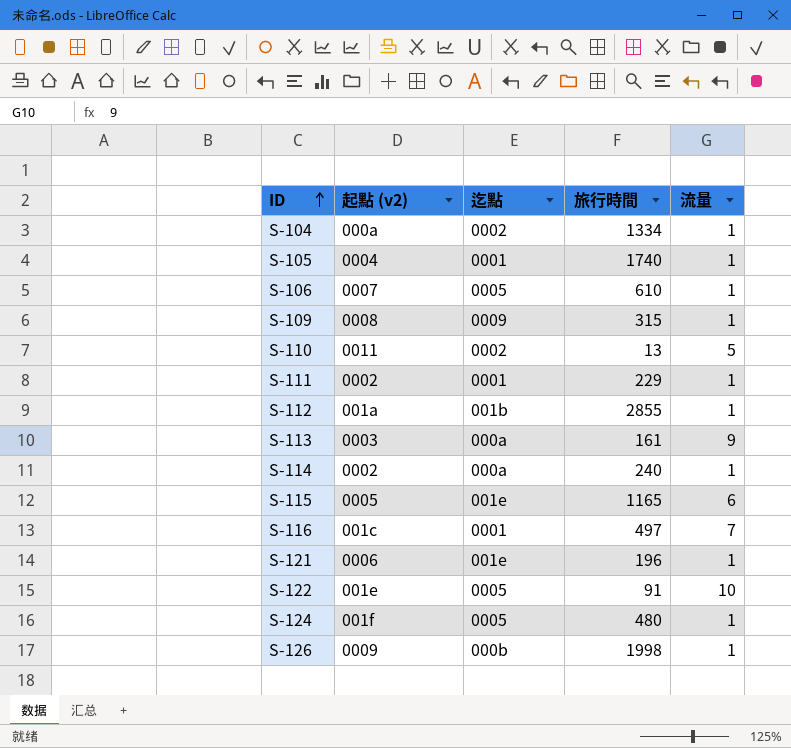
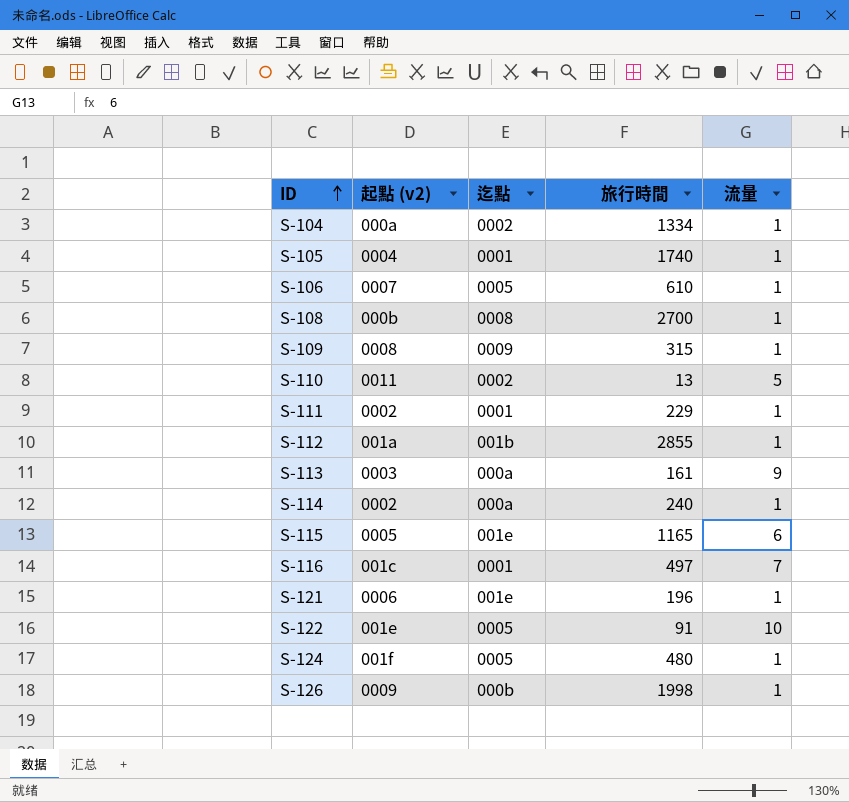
row S-108: none -> 000b | 0008 | 2700 | 1

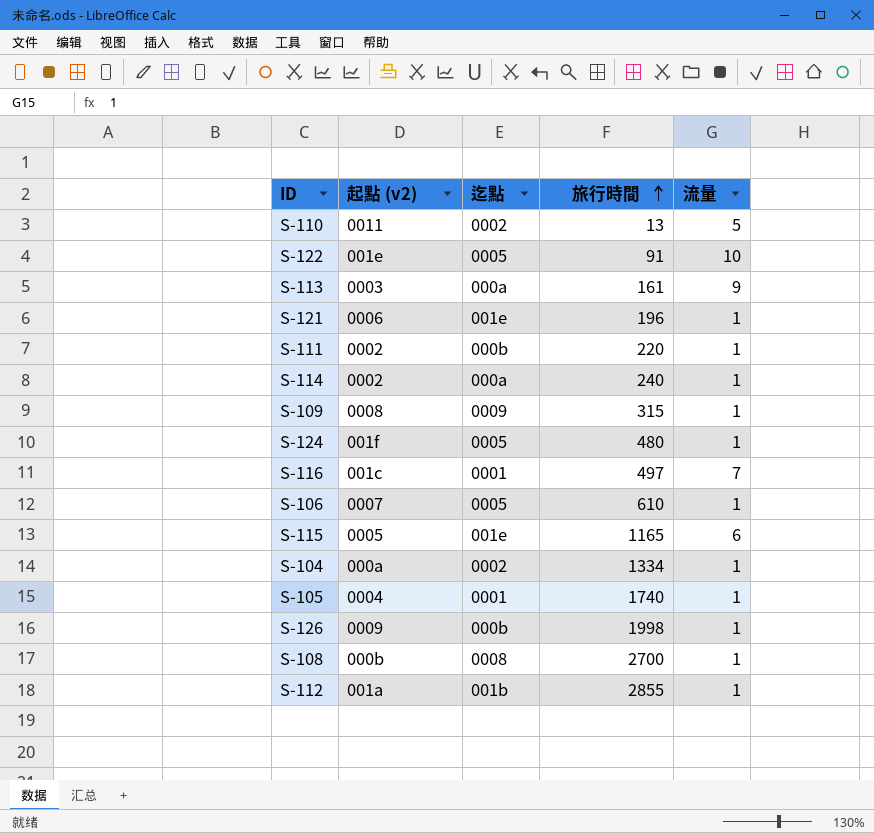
row order: ID ascending -> 旅行時間 ascending
S-111 | 迄點: 0001 -> 000b
S-111 | 旅行時間: 229 -> 220

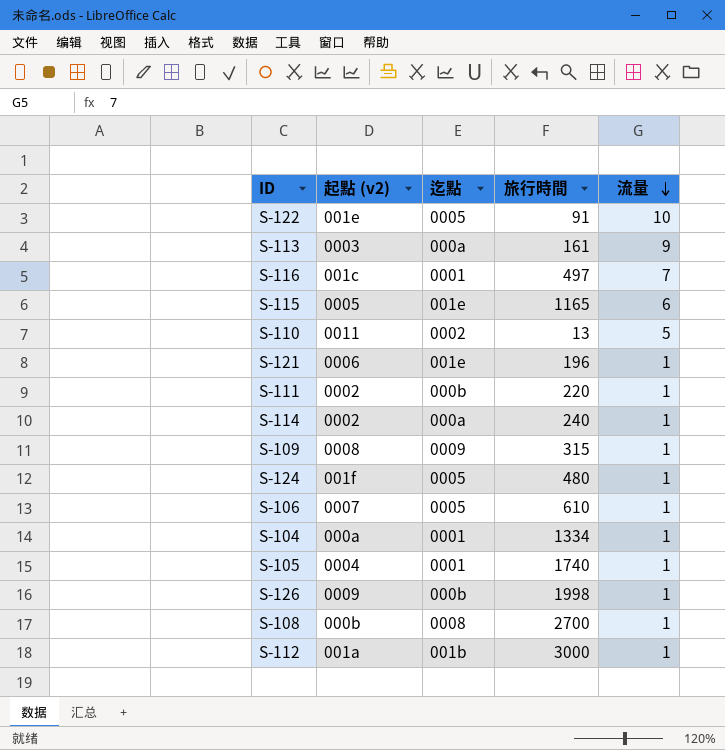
row order: 旅行時間 ascending -> 流量 descending
S-104 | 迄點: 0002 -> 0001
S-112 | 旅行時間: 2855 -> 3000

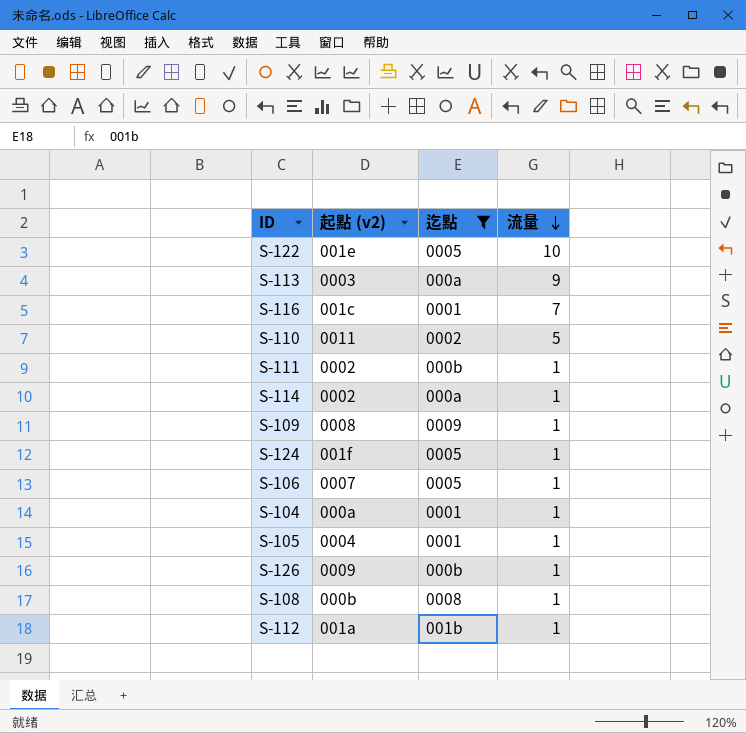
filter: none -> 迄點 != 001e
column 旅行時間 | position: 4 -> none

